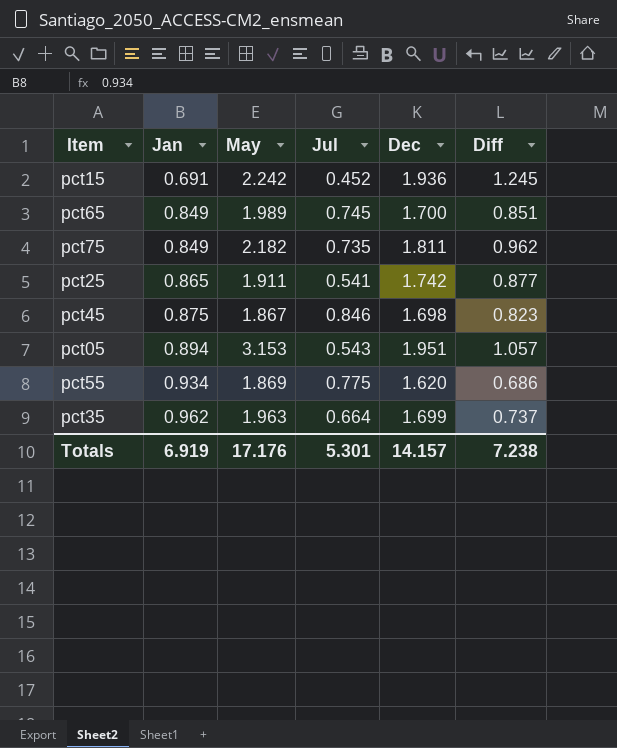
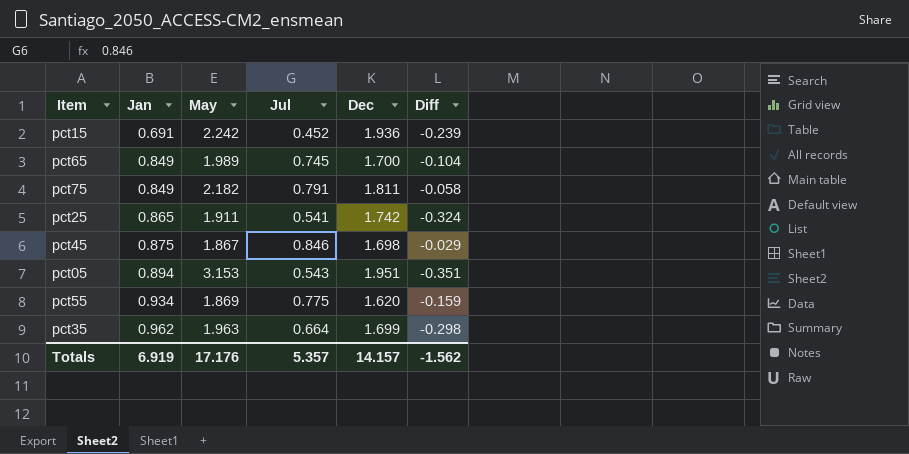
column Diff | formula: [Dec] - [Jan] -> [Jul] - [Jan]
pct75 | Jul: 0.735 -> 0.791
Totals | Jul: 5.301 -> 5.357
Totals | Diff: 7.238 -> -1.562

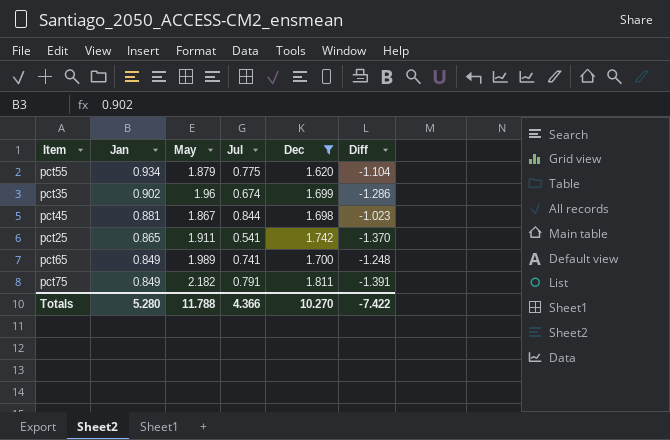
filter: none -> Dec <= 1.811
row order: Jan ascending -> Jan descending
column Diff | formula: [Jul] - [Jan] -> [Jul] - [May]
pct55 | May: 1.869 -> 1.879
pct35 | Jan: 0.962 -> 0.902
pct35 | May: 1.963 -> 1.96
pct35 | Jul: 0.664 -> 0.674
pct45 | Jan: 0.875 -> 0.881
pct45 | Jul: 0.846 -> 0.844
pct65 | Jul: 0.745 -> 0.741
Totals | Jan: 6.919 -> 5.280
Totals | May: 17.176 -> 11.788
Totals | Jul: 5.357 -> 4.366
Totals | Dec: 14.157 -> 10.270
Totals | Diff: -1.562 -> -7.422

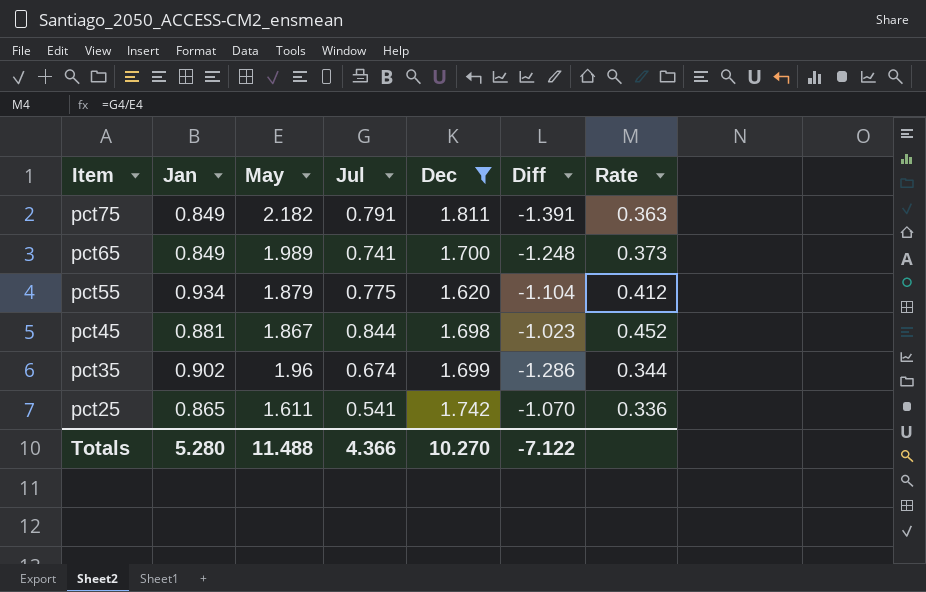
row order: Jan descending -> Item descending
column Rate | formula: none -> [Jul] / [May]
pct25 | May: 1.911 -> 1.611
pct25 | Diff: -1.370 -> -1.070
Totals | May: 11.788 -> 11.488
Totals | Diff: -7.422 -> -7.122

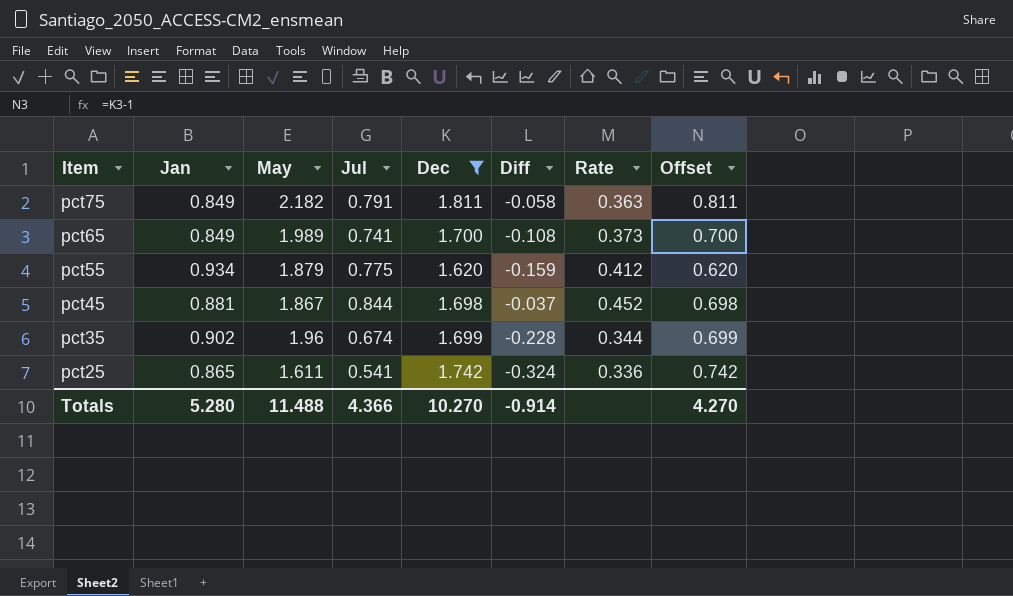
column Diff | formula: [Jul] - [May] -> [Jul] - [Jan]
column Offset | formula: none -> [Dec] - 1
Totals | Diff: -7.122 -> -0.914

